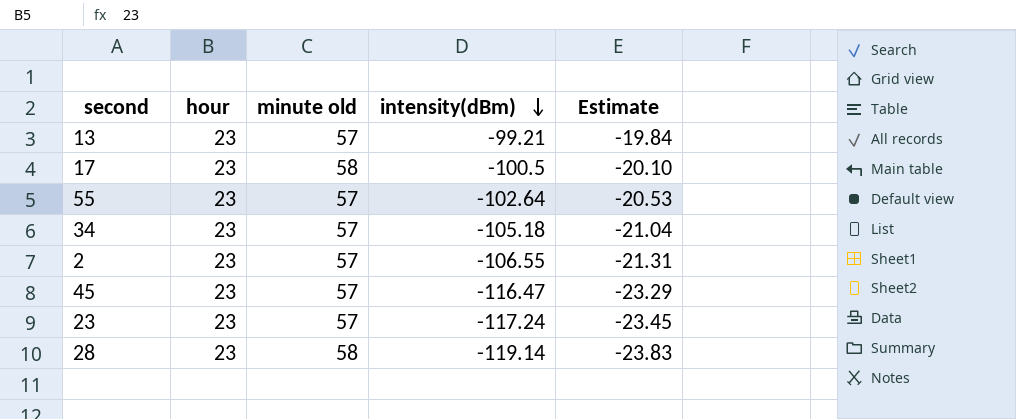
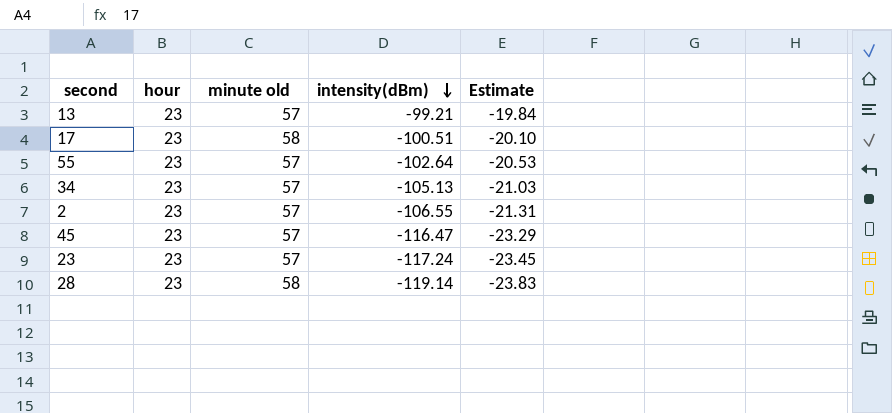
17 | intensity(dBm): -100.5 -> -100.51
34 | intensity(dBm): -105.18 -> -105.13
34 | Estimate: -21.04 -> -21.03

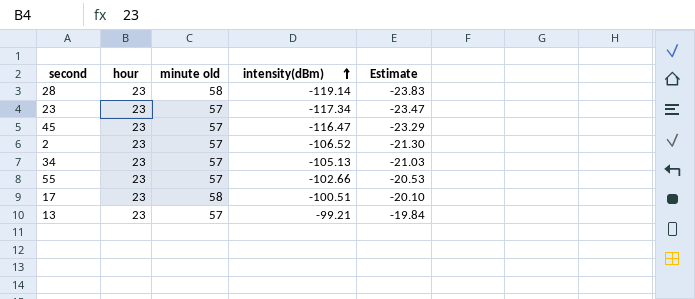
row order: intensity(dBm) descending -> intensity(dBm) ascending
23 | intensity(dBm): -117.24 -> -117.34
23 | Estimate: -23.45 -> -23.47
2 | intensity(dBm): -106.55 -> -106.52
2 | Estimate: -21.31 -> -21.30
55 | intensity(dBm): -102.64 -> -102.66

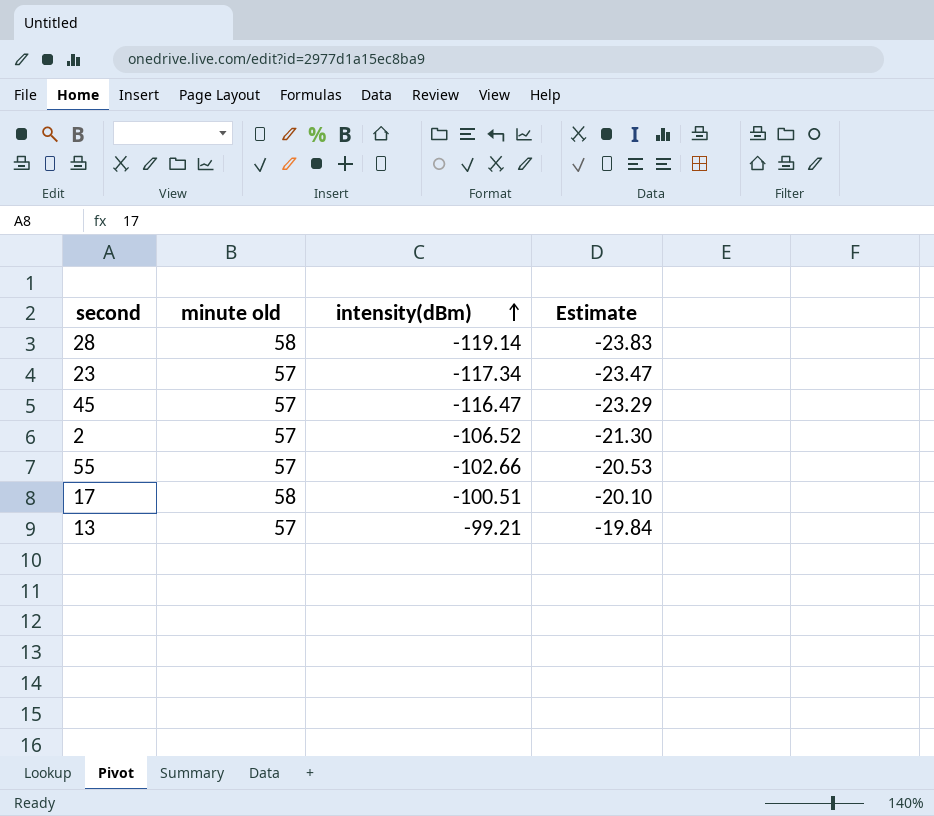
column hour | position: 2 -> none
row 34: 23 | 57 | -105.13 | -21.03 -> none

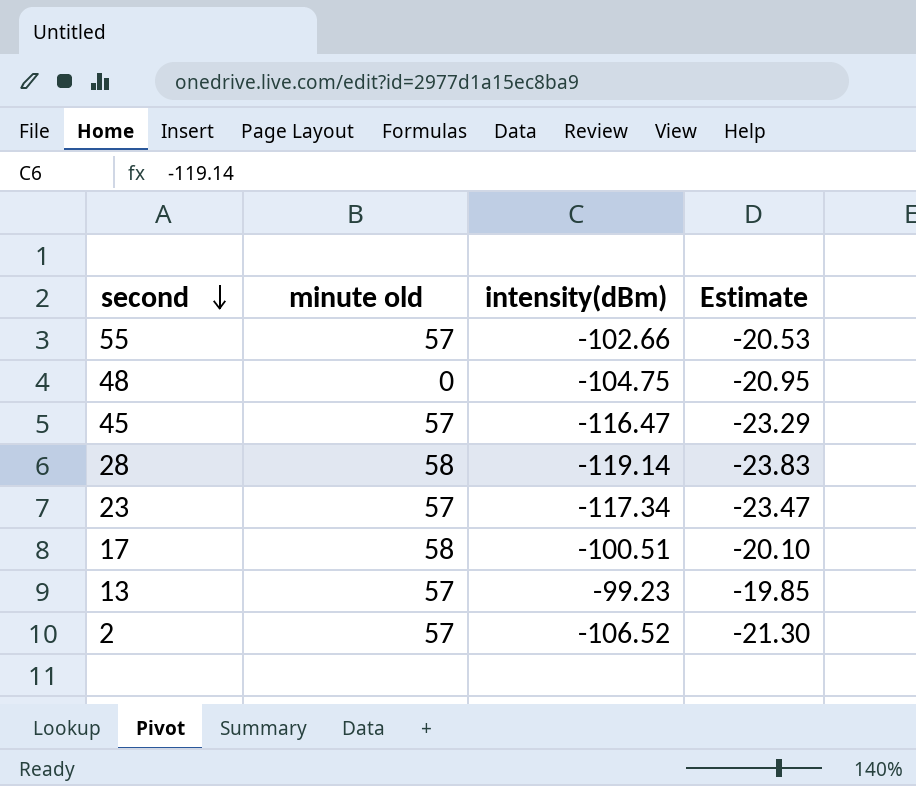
row order: intensity(dBm) ascending -> second descending
row 48: none -> 0 | -104.75 | -20.95
13 | intensity(dBm): -99.21 -> -99.23
13 | Estimate: -19.84 -> -19.85

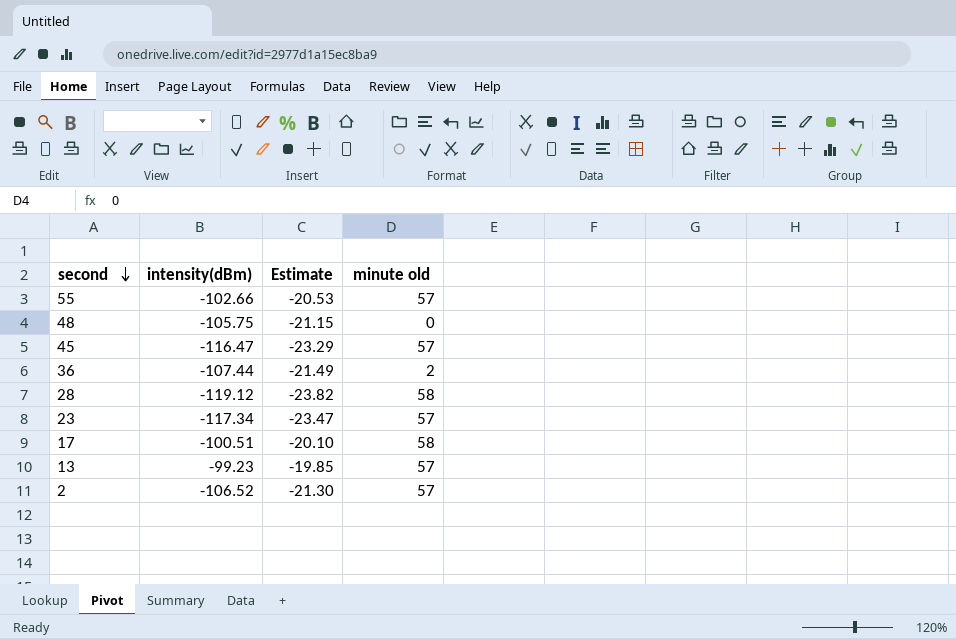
column minute old | position: 2 -> 4
48 | intensity(dBm): -104.75 -> -105.75
48 | Estimate: -20.95 -> -21.15
row 36: none -> -107.44 | -21.49 | 2
28 | intensity(dBm): -119.14 -> -119.12
28 | Estimate: -23.83 -> -23.82

